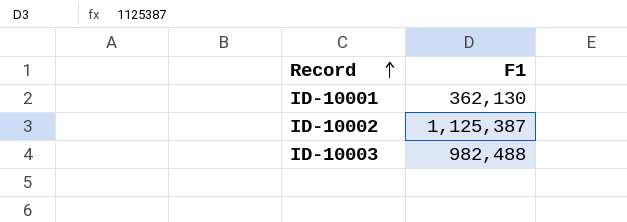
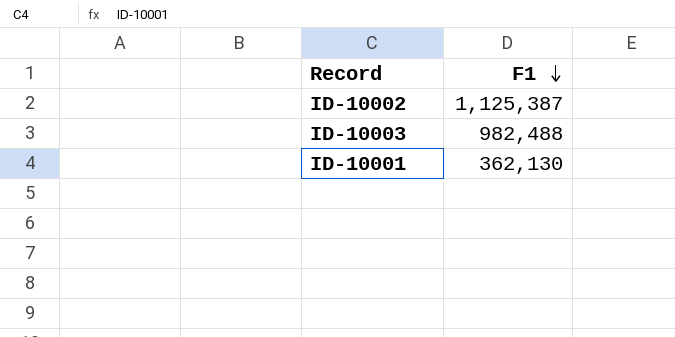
row order: Record ascending -> F1 descending

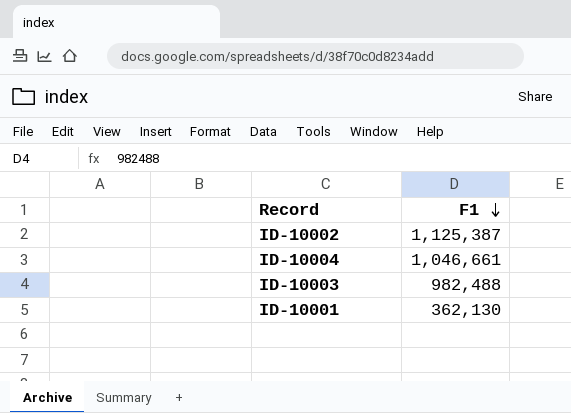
row ID-10004: none -> 1,046,661

